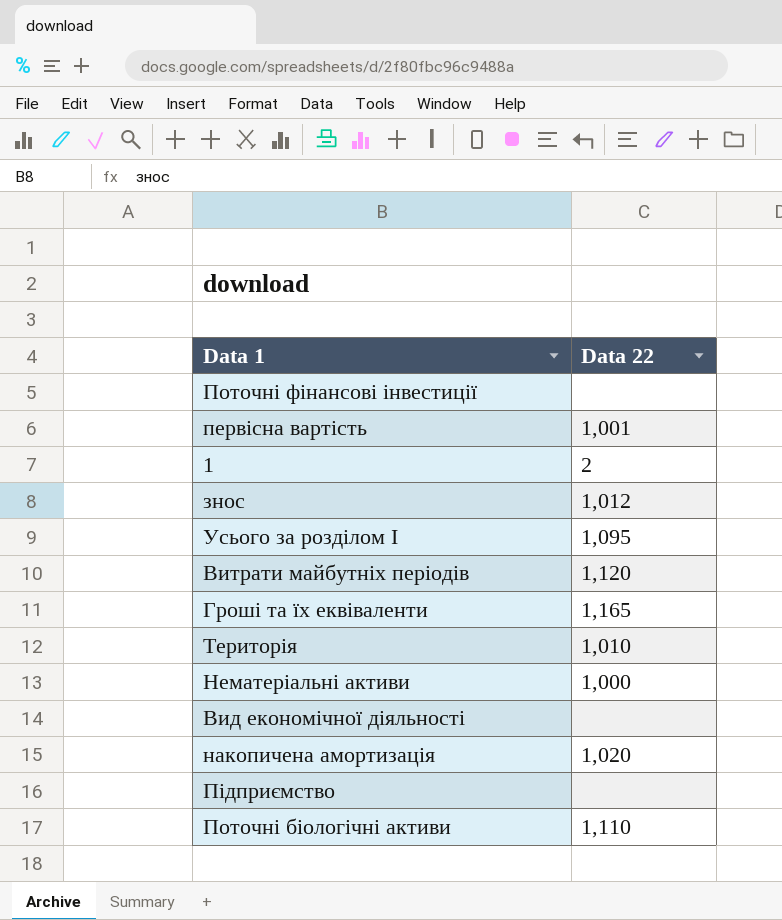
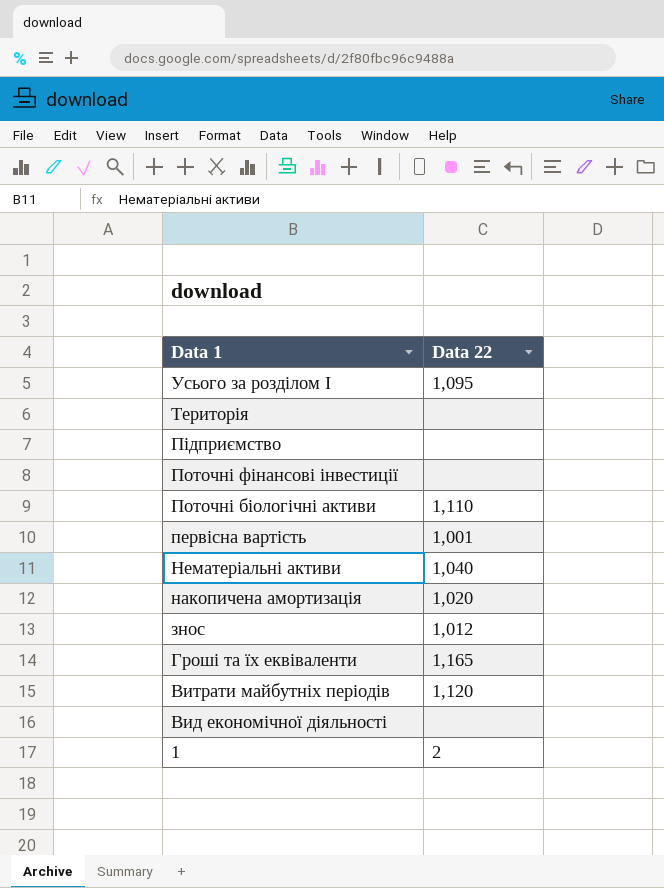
row order: none -> Data 1 descending
Територія | Data 22: 1,010 -> none
Нематеріальні активи | Data 22: 1,000 -> 1,040

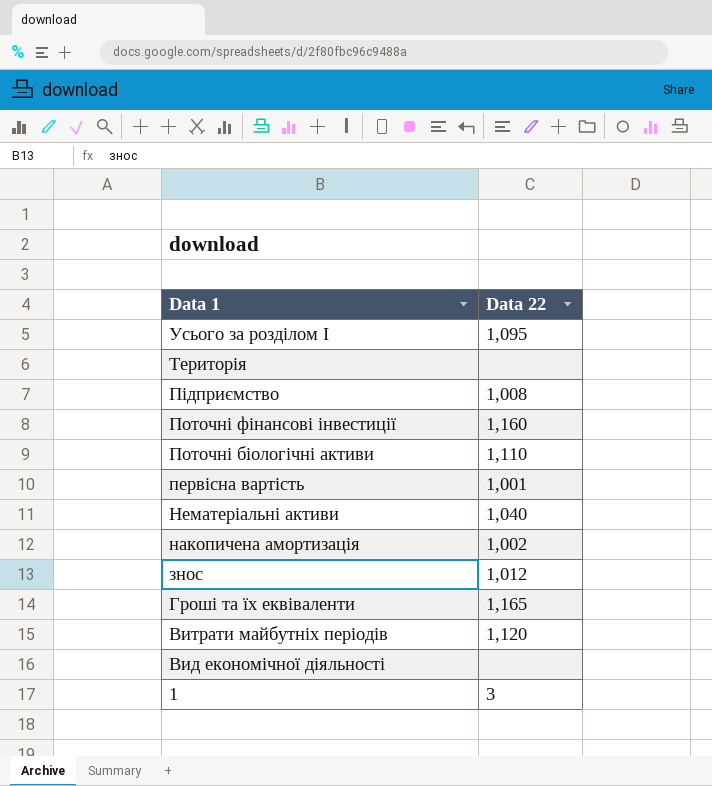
Підприємство | Data 22: none -> 1,008
Поточні фінансові інвестиції | Data 22: none -> 1,160
накопичена амортизація | Data 22: 1,020 -> 1,002
1 | Data 22: 2 -> 3

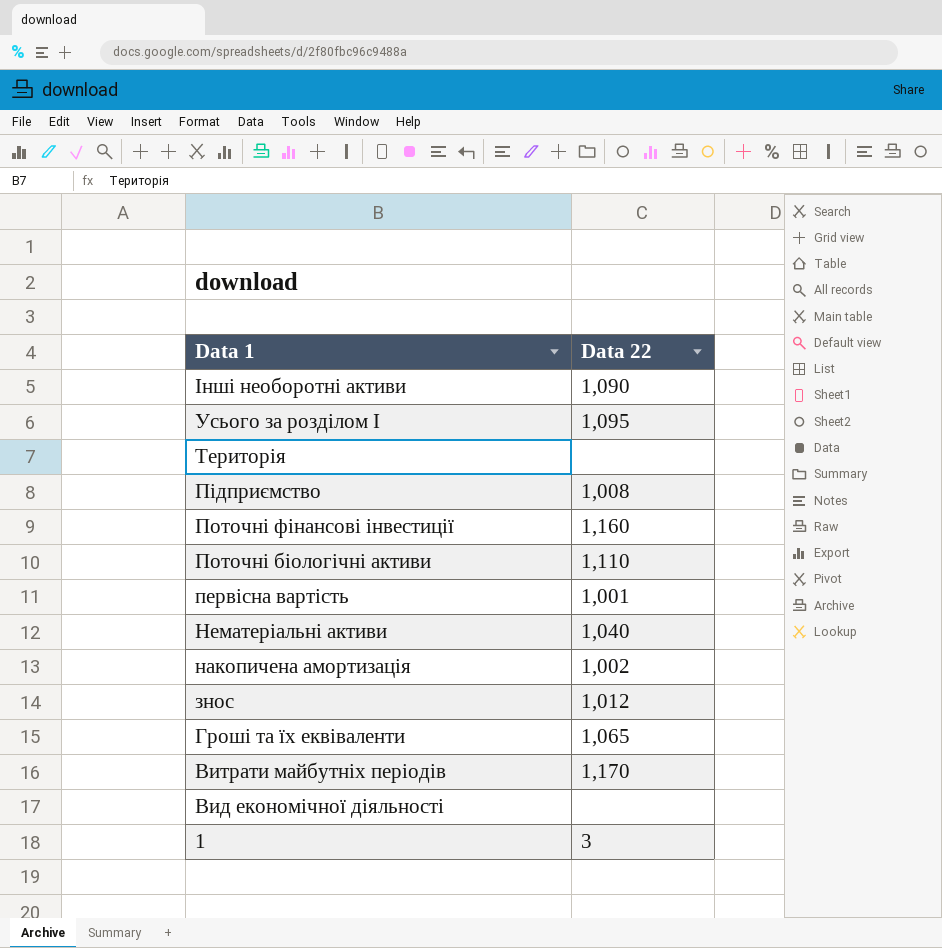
row Інші необоротні активи: none -> 1,090
Гроші та їх еквіваленти | Data 22: 1,165 -> 1,065
Витрати майбутніх періодів | Data 22: 1,120 -> 1,170

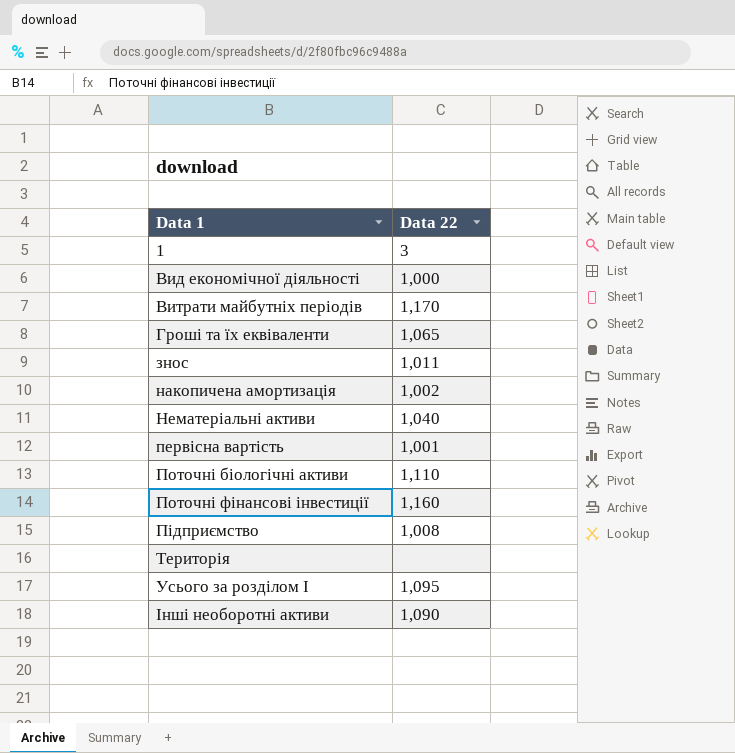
row order: Data 1 descending -> Data 1 ascending
Вид економічної діяльності | Data 22: none -> 1,000
знос | Data 22: 1,012 -> 1,011

